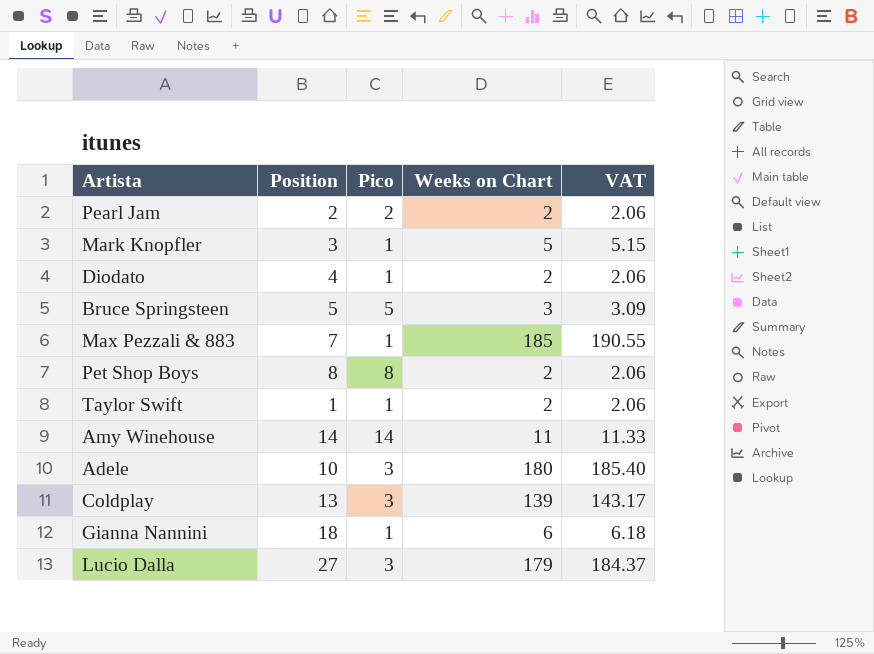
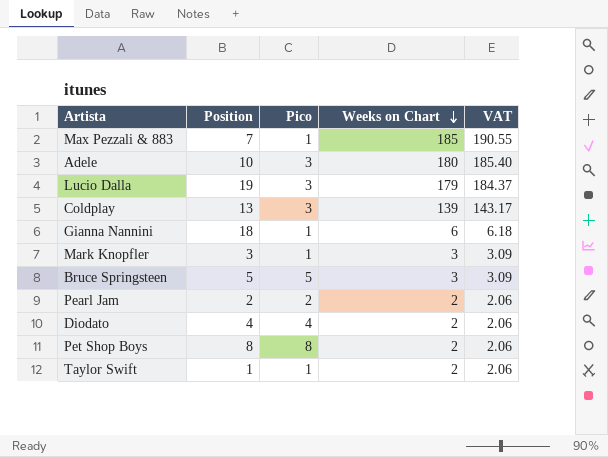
row order: none -> Weeks on Chart descending
row Amy Winehouse: 14 | 14 | 11 | 11.33 -> none
Lucio Dalla | Position: 27 -> 19
Mark Knopfler | Weeks on Chart: 5 -> 3
Mark Knopfler | VAT: 5.15 -> 3.09
Diodato | Pico: 1 -> 4

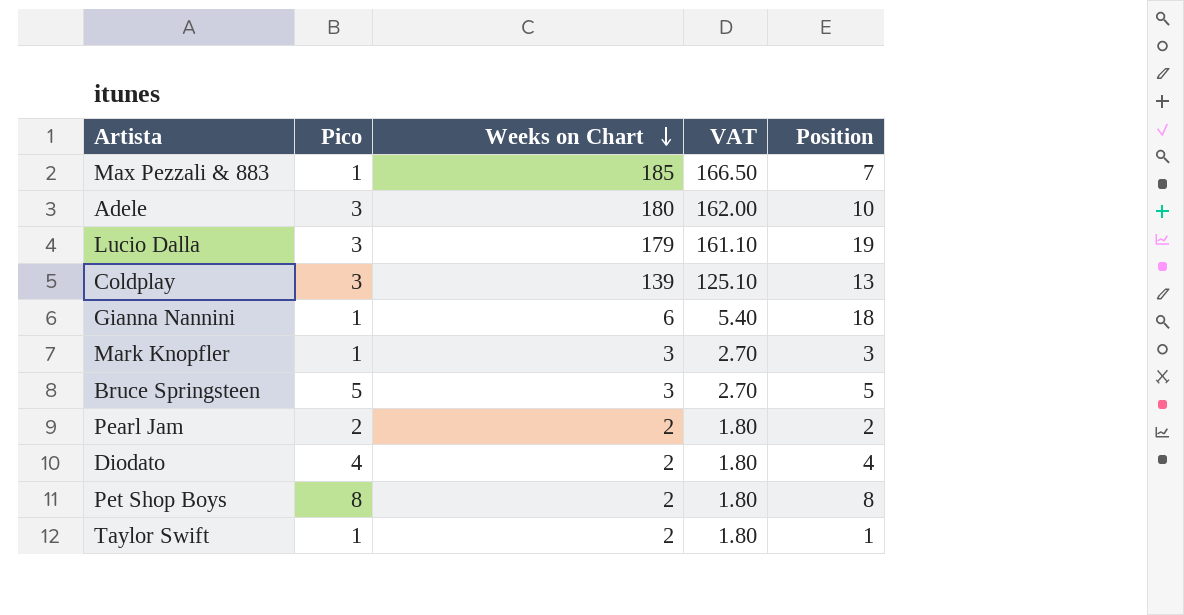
column VAT | formula: [Weeks on Chart] * 1.03 -> [Weeks on Chart] * 0.9
column Position | position: 2 -> 5

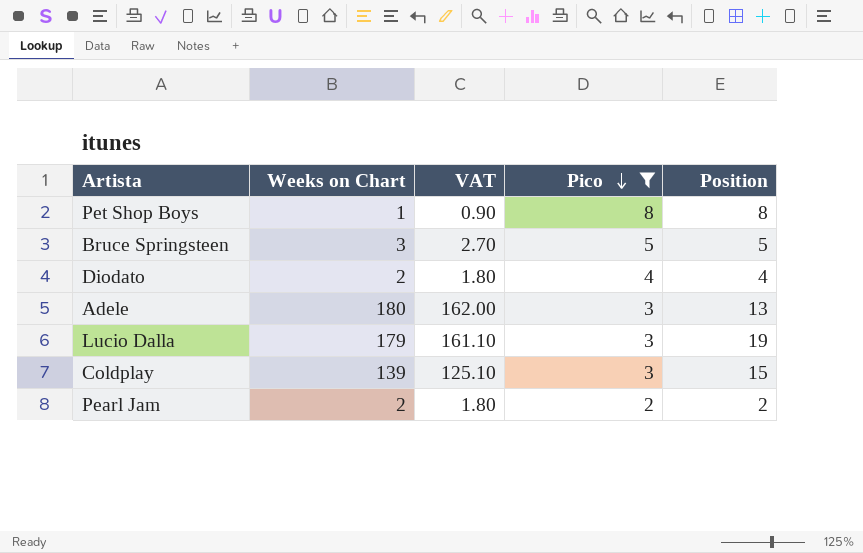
filter: none -> Pico != 1
row order: Weeks on Chart descending -> Pico descending
column Pico | position: 2 -> 4
Pet Shop Boys | Weeks on Chart: 2 -> 1
Pet Shop Boys | VAT: 1.80 -> 0.90
Adele | Position: 10 -> 13
Coldplay | Position: 13 -> 15

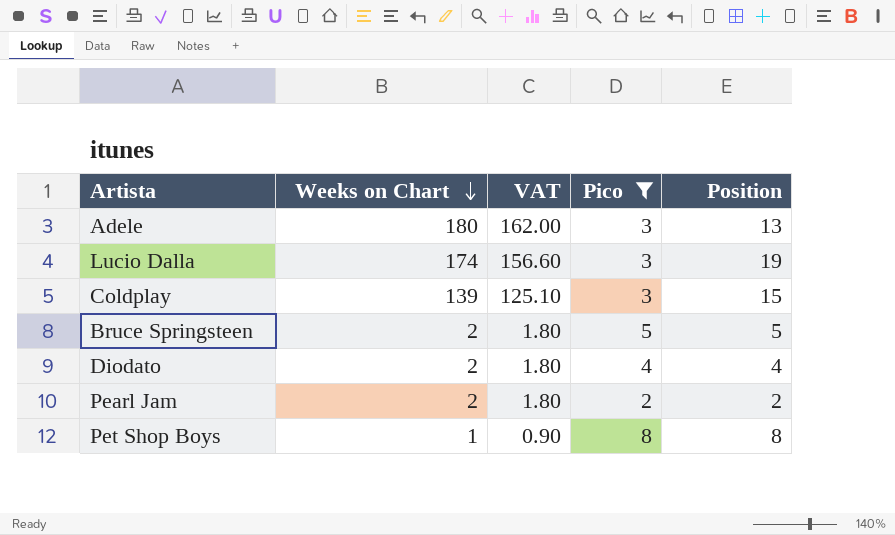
row order: Pico descending -> Weeks on Chart descending
Lucio Dalla | Weeks on Chart: 179 -> 174
Lucio Dalla | VAT: 161.10 -> 156.60
Bruce Springsteen | Weeks on Chart: 3 -> 2
Bruce Springsteen | VAT: 2.70 -> 1.80

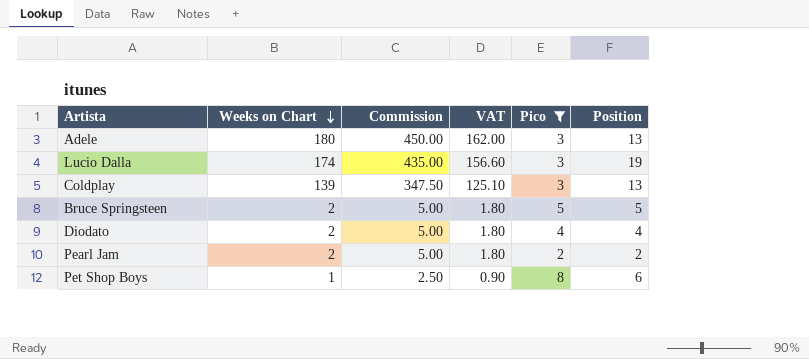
column Commission | formula: none -> [Weeks on Chart] * 2.5
Coldplay | Position: 15 -> 13
Pet Shop Boys | Position: 8 -> 6

